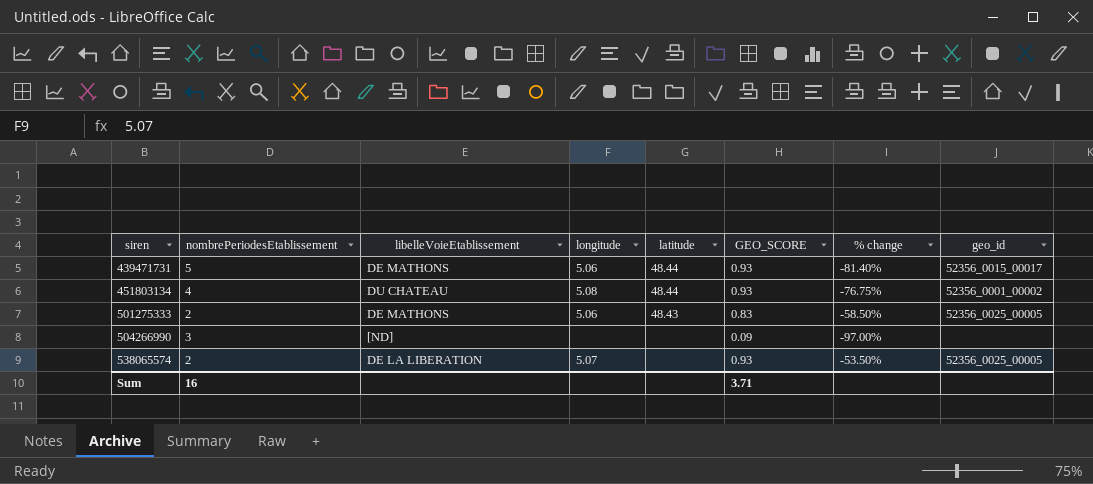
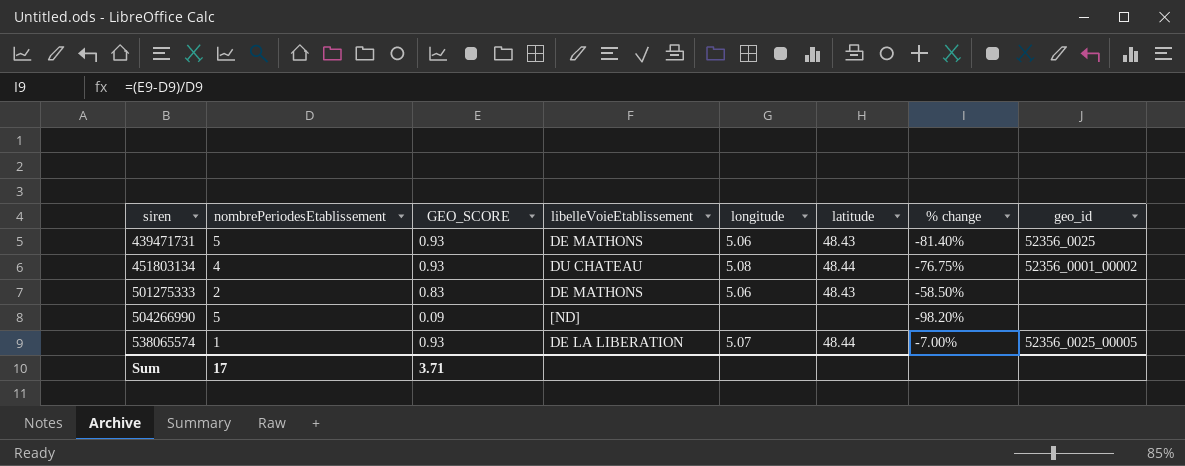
column GEO_SCORE | position: 6 -> 3
439471731 | latitude: 48.44 -> 48.43
439471731 | geo_id: 52356_0015_00017 -> 52356_0025
501275333 | geo_id: 52356_0025_00005 -> none
504266990 | nombrePeriodesEtablissement: 3 -> 5
504266990 | % change: -97.00% -> -98.20%
538065574 | nombrePeriodesEtablissement: 2 -> 1
538065574 | latitude: none -> 48.44
538065574 | % change: -53.50% -> -7.00%
Sum | nombrePeriodesEtablissement: 16 -> 17

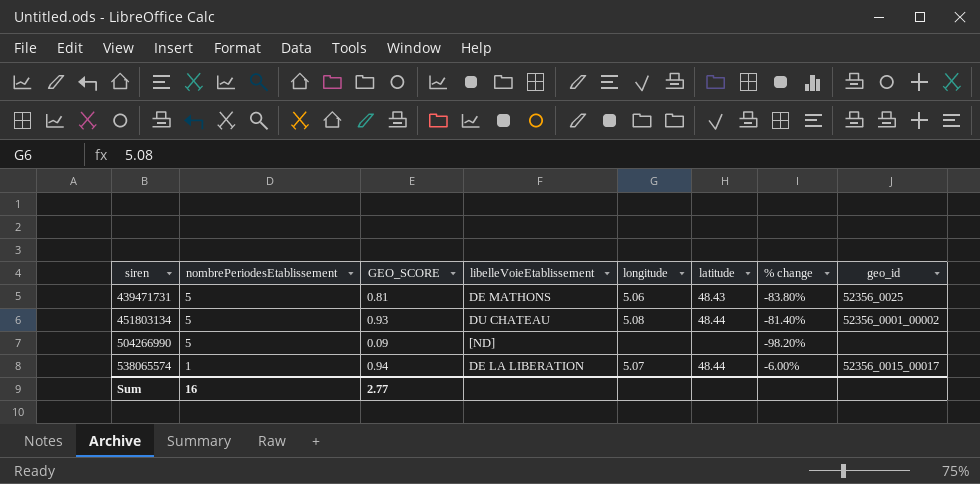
row 501275333: 2 | 0.83 | DE MATHONS | 5.06 | 48.43 | -58.50% | none -> none
439471731 | GEO_SCORE: 0.93 -> 0.81
439471731 | % change: -81.40% -> -83.80%
451803134 | nombrePeriodesEtablissement: 4 -> 5
451803134 | % change: -76.75% -> -81.40%
538065574 | GEO_SCORE: 0.93 -> 0.94
538065574 | % change: -7.00% -> -6.00%
538065574 | geo_id: 52356_0025_00005 -> 52356_0015_00017
Sum | nombrePeriodesEtablissement: 17 -> 16
Sum | GEO_SCORE: 3.71 -> 2.77

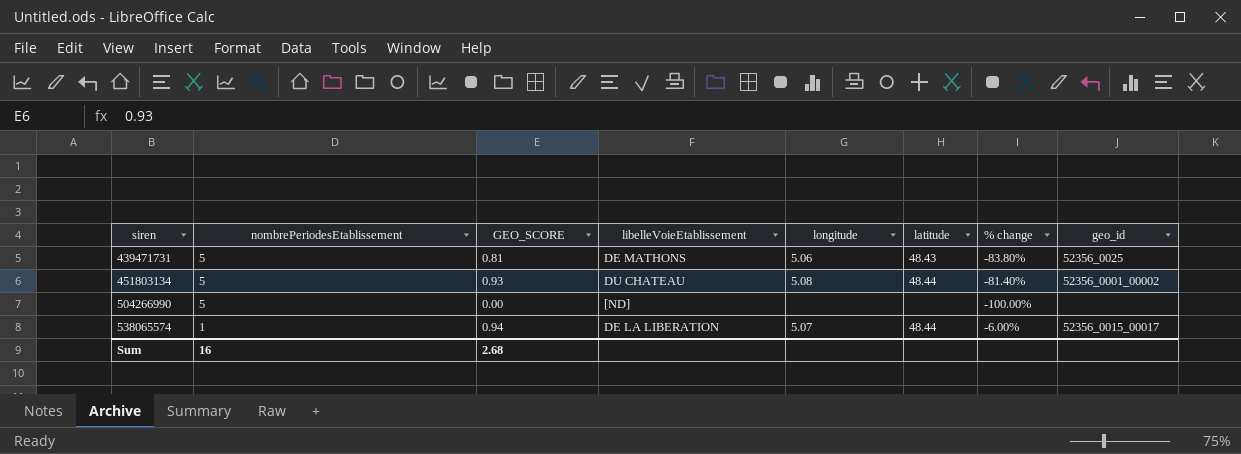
504266990 | GEO_SCORE: 0.09 -> 0.00
504266990 | % change: -98.20% -> -100.00%
Sum | GEO_SCORE: 2.77 -> 2.68

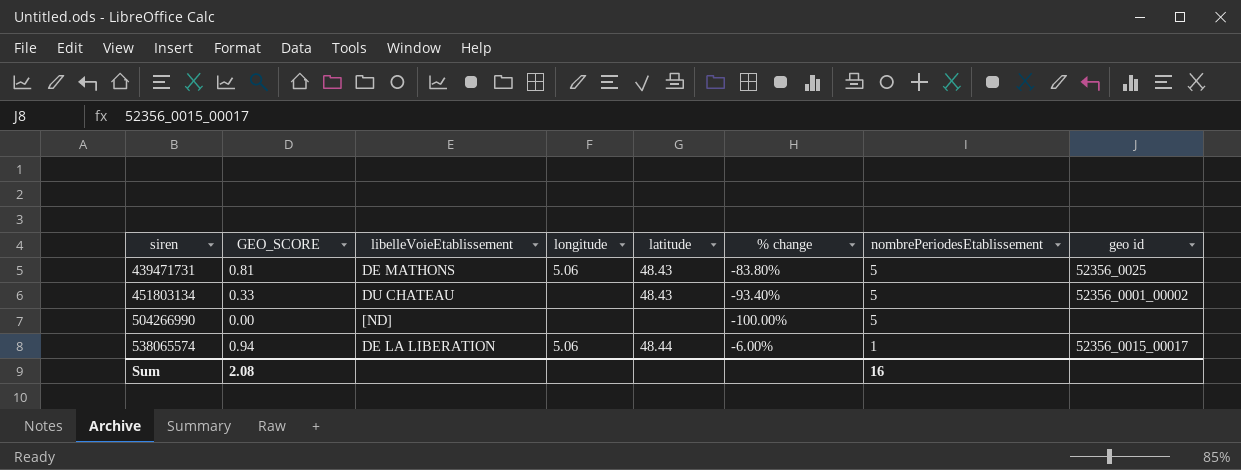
column nombrePeriodesEtablissement | position: 2 -> 7
column name: geo_id -> geo id
451803134 | GEO_SCORE: 0.93 -> 0.33
451803134 | longitude: 5.08 -> none
451803134 | latitude: 48.44 -> 48.43
451803134 | % change: -81.40% -> -93.40%
538065574 | longitude: 5.07 -> 5.06
Sum | GEO_SCORE: 2.68 -> 2.08

